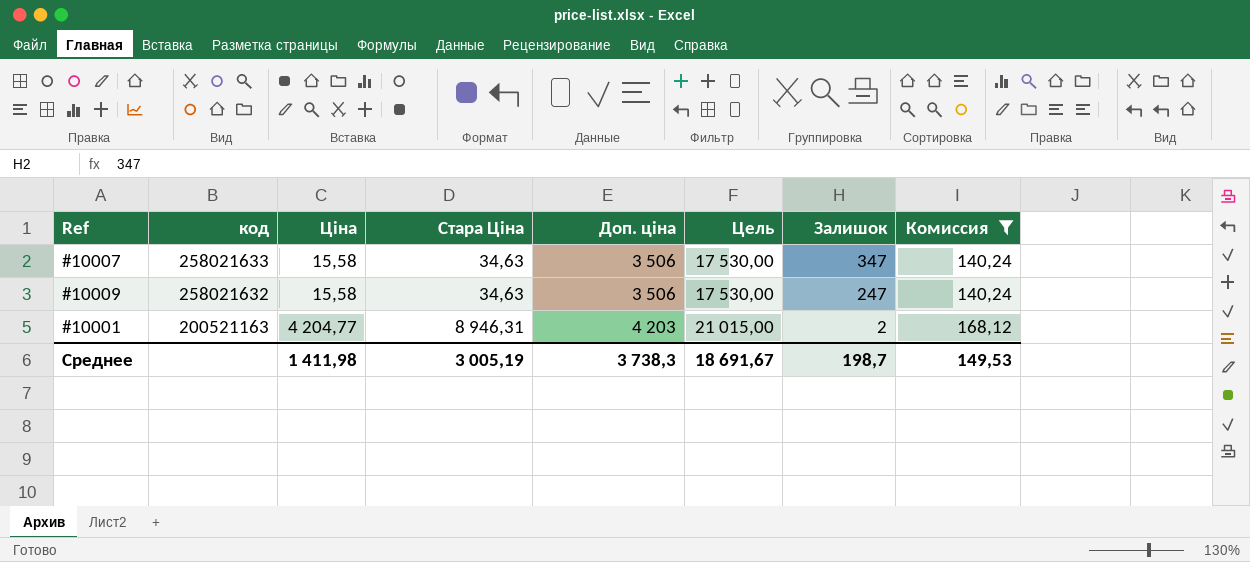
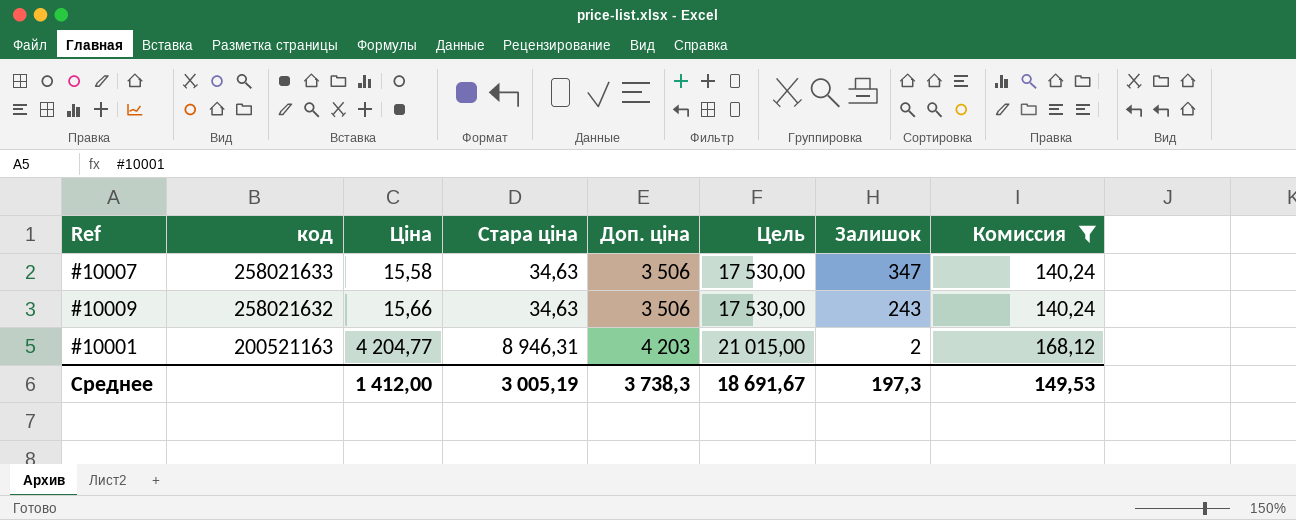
column name: Стара Ціна -> Стара ціна
#10009 | Ціна: 15,58 -> 15,66
#10009 | Залишок: 247 -> 243
Среднее | Ціна: 1 411,98 -> 1 412,00
Среднее | Залишок: 198,7 -> 197,3

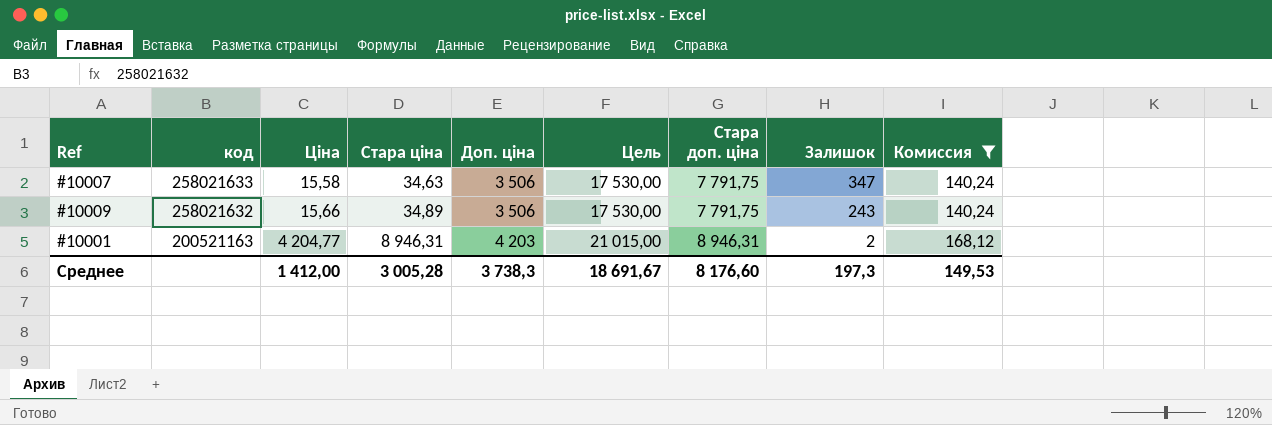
column Стара доп. ціна | position: none -> 7
#10009 | Стара ціна: 34,63 -> 34,89
Среднее | Стара ціна: 3 005,19 -> 3 005,28

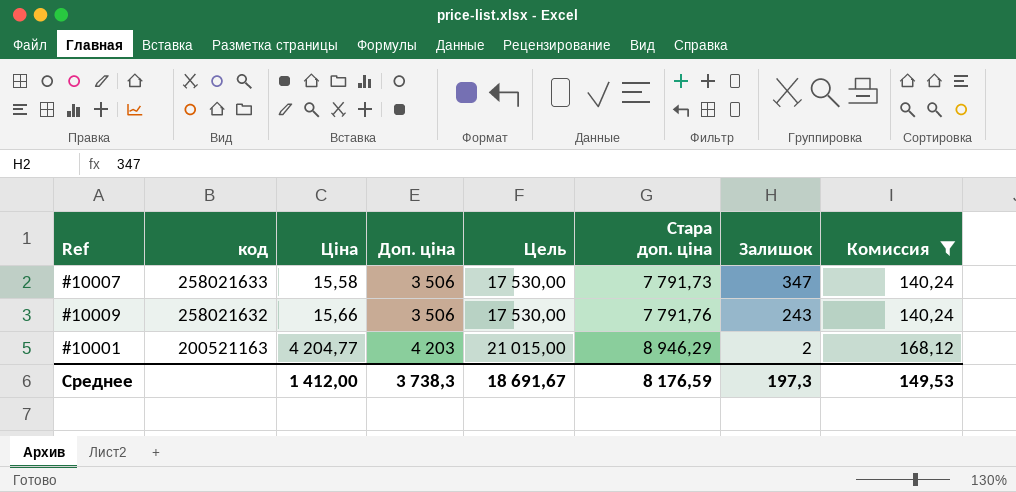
column Стара ціна | position: 4 -> none
#10007 | Стара доп. ціна: 7 791,75 -> 7 791,73
#10009 | Стара доп. ціна: 7 791,75 -> 7 791,76
#10001 | Стара доп. ціна: 8 946,31 -> 8 946,29
Среднее | Стара доп. ціна: 8 176,60 -> 8 176,59

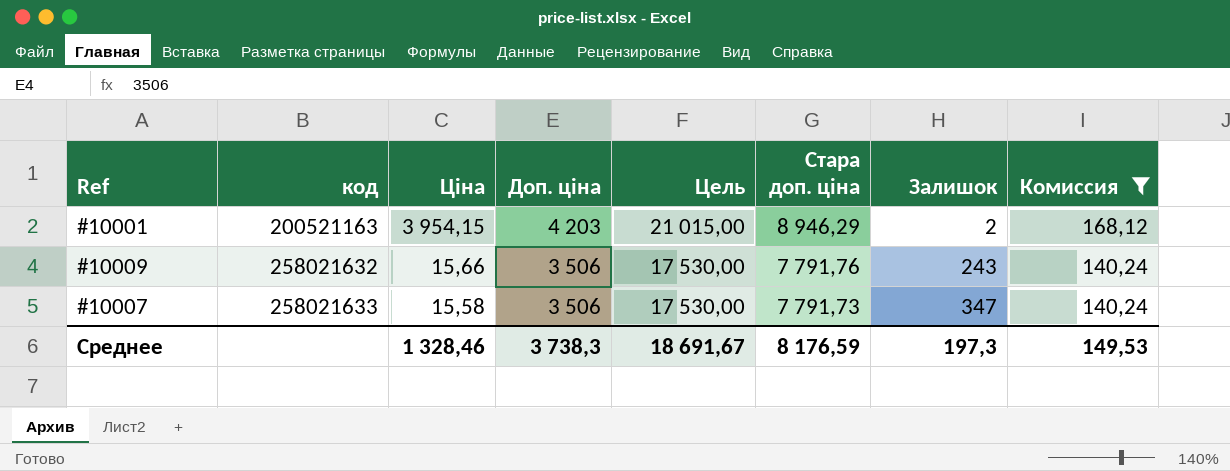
row order: код descending -> код ascending
#10001 | Ціна: 4 204,77 -> 3 954,15
Среднее | Ціна: 1 412,00 -> 1 328,46

